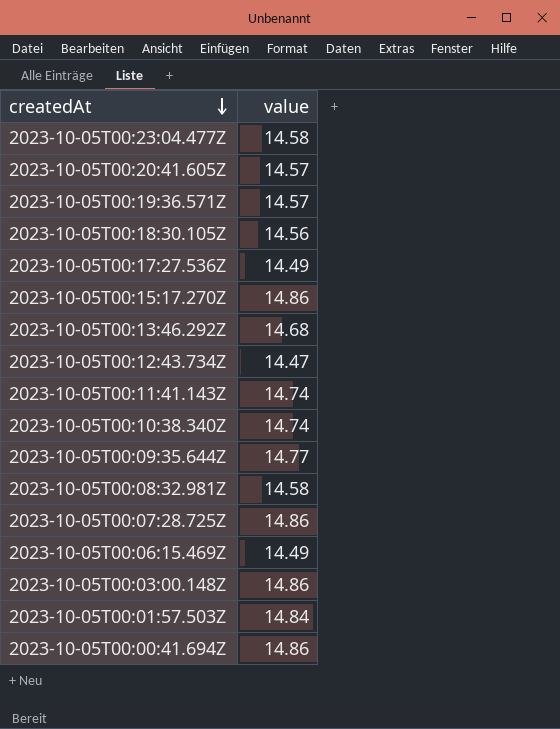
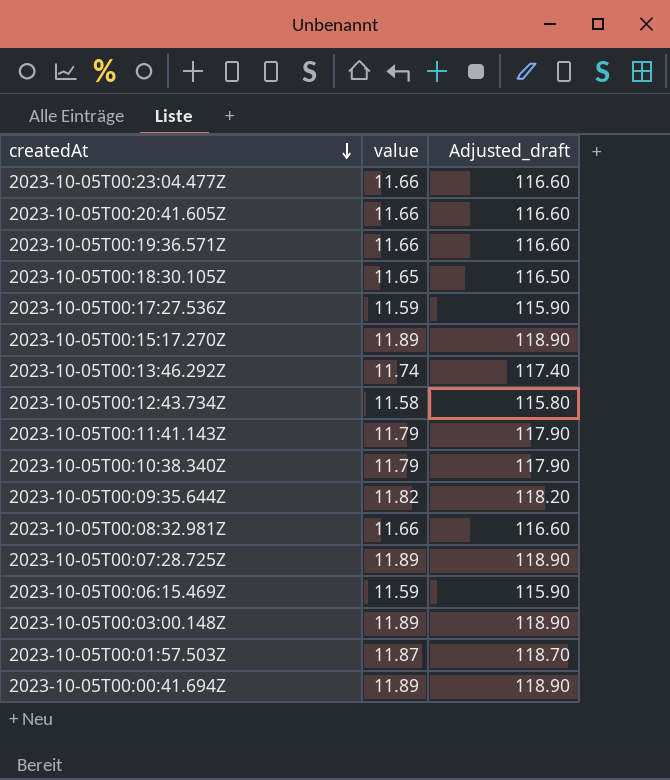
column Adjusted_draft | formula: none -> [value] * 10
2023-10-05T00:23:04.477Z | value: 14.58 -> 11.66
2023-10-05T00:20:41.605Z | value: 14.57 -> 11.66
2023-10-05T00:19:36.571Z | value: 14.57 -> 11.66
2023-10-05T00:18:30.105Z | value: 14.56 -> 11.65
2023-10-05T00:17:27.536Z | value: 14.49 -> 11.59
2023-10-05T00:15:17.270Z | value: 14.86 -> 11.89
2023-10-05T00:13:46.292Z | value: 14.68 -> 11.74
2023-10-05T00:12:43.734Z | value: 14.47 -> 11.58
2023-10-05T00:11:41.143Z | value: 14.74 -> 11.79
2023-10-05T00:10:38.340Z | value: 14.74 -> 11.79
2023-10-05T00:09:35.644Z | value: 14.77 -> 11.82
2023-10-05T00:08:32.981Z | value: 14.58 -> 11.66
2023-10-05T00:07:28.725Z | value: 14.86 -> 11.89
2023-10-05T00:06:15.469Z | value: 14.49 -> 11.59
2023-10-05T00:03:00.148Z | value: 14.86 -> 11.89
2023-10-05T00:01:57.503Z | value: 14.84 -> 11.87
2023-10-05T00:00:41.694Z | value: 14.86 -> 11.89

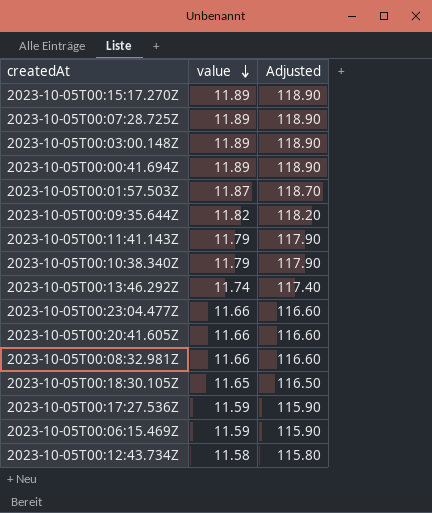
row order: createdAt descending -> value descending
column name: Adjusted_draft -> Adjusted
row 2023-10-05T00:19:36.571Z: 11.66 | 116.60 -> none

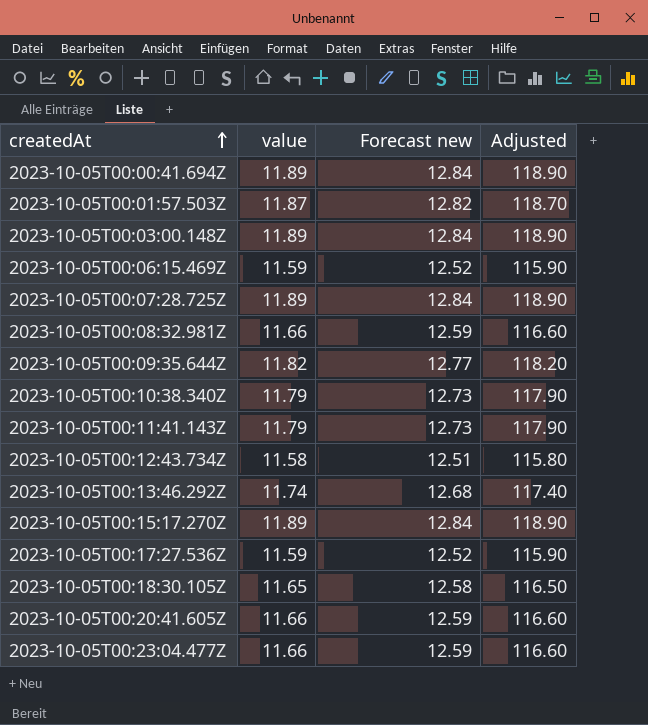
row order: value descending -> createdAt ascending
column Forecast new | formula: none -> [value] * 1.08

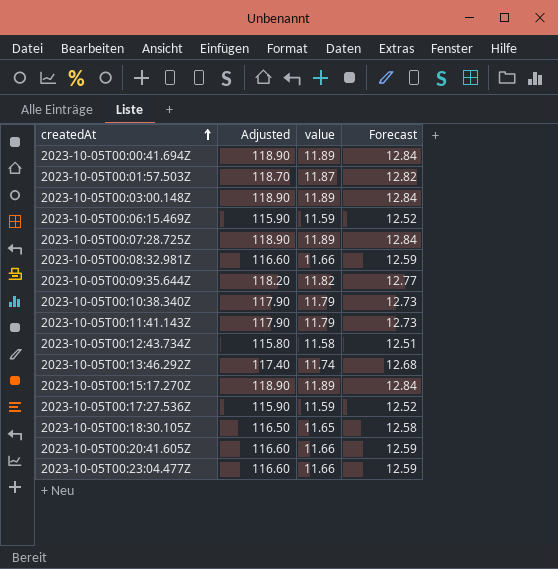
column Adjusted | position: 4 -> 2
column name: Forecast new -> Forecast

